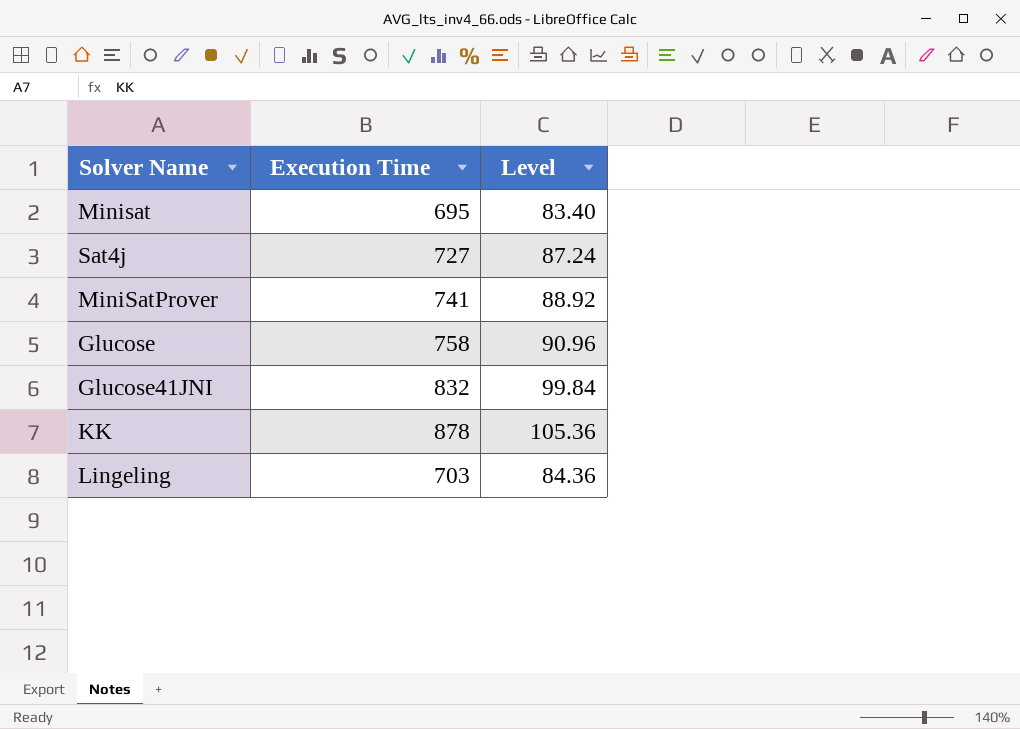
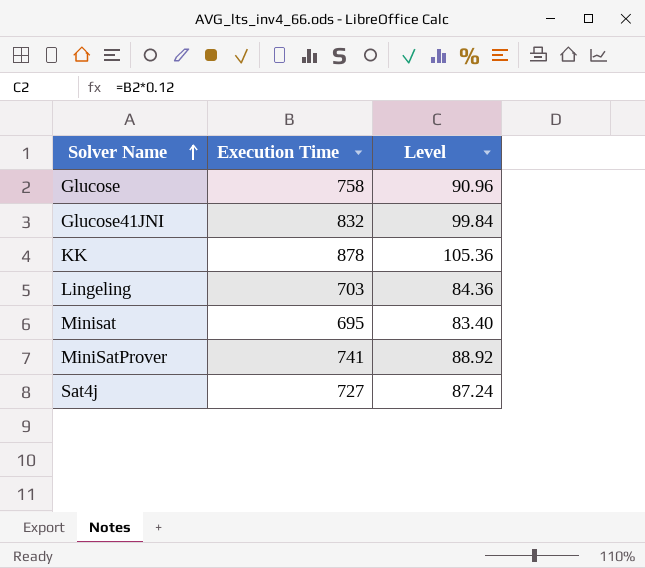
row order: none -> Solver Name ascending

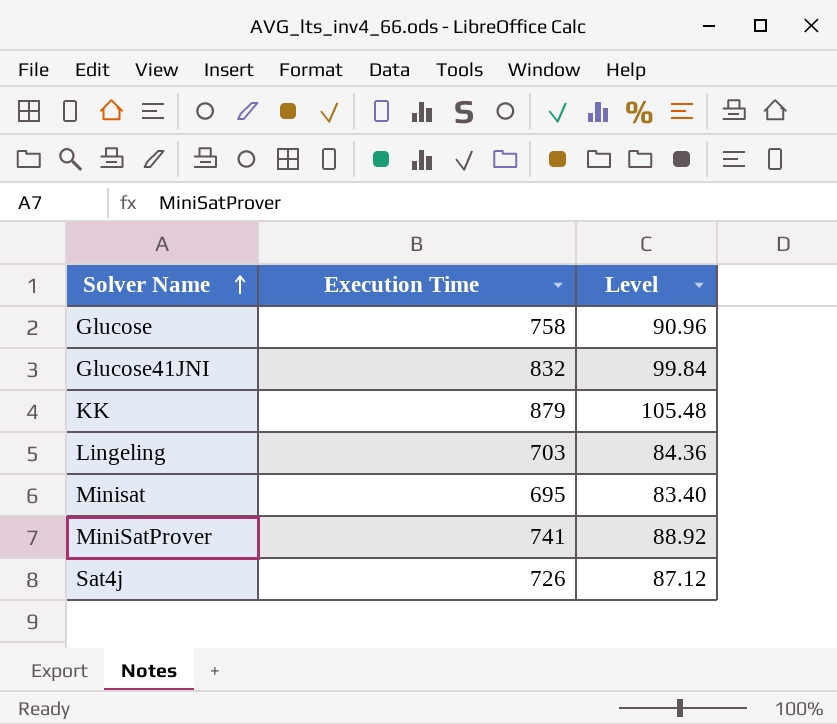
KK | Execution Time: 878 -> 879
KK | Level: 105.36 -> 105.48
Sat4j | Execution Time: 727 -> 726
Sat4j | Level: 87.24 -> 87.12

